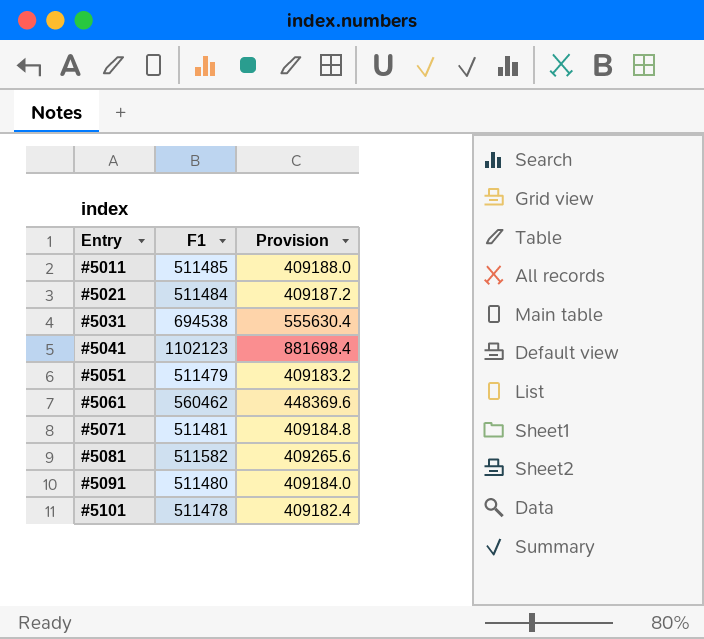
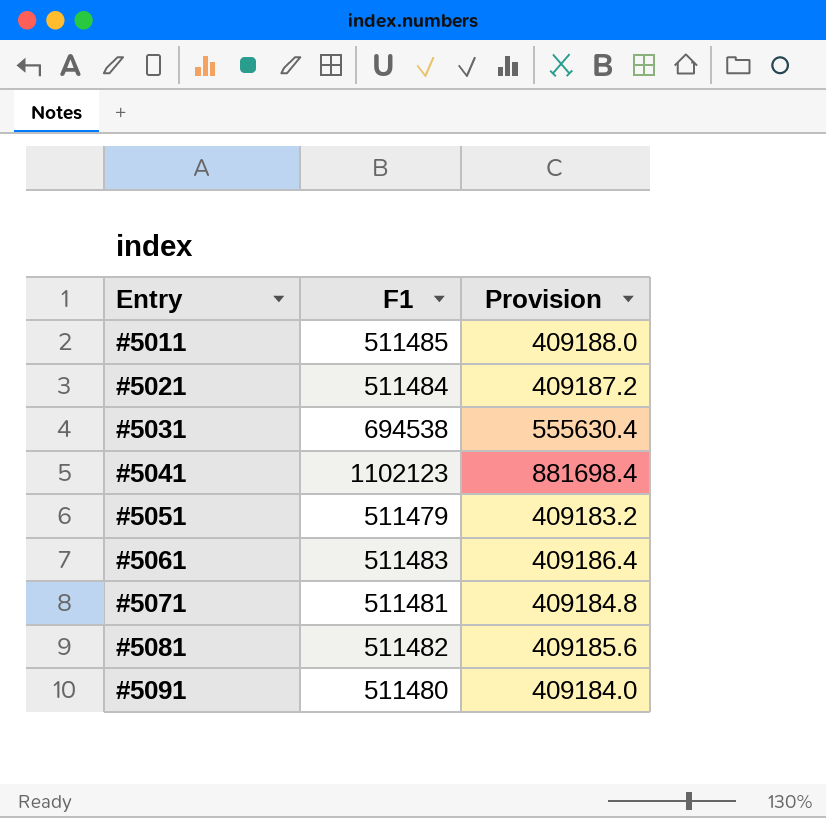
row #5101: 511478 | 409182.4 -> none
#5061 | F1: 560462 -> 511483
#5061 | Provision: 448369.6 -> 409186.4
#5081 | F1: 511582 -> 511482
#5081 | Provision: 409265.6 -> 409185.6

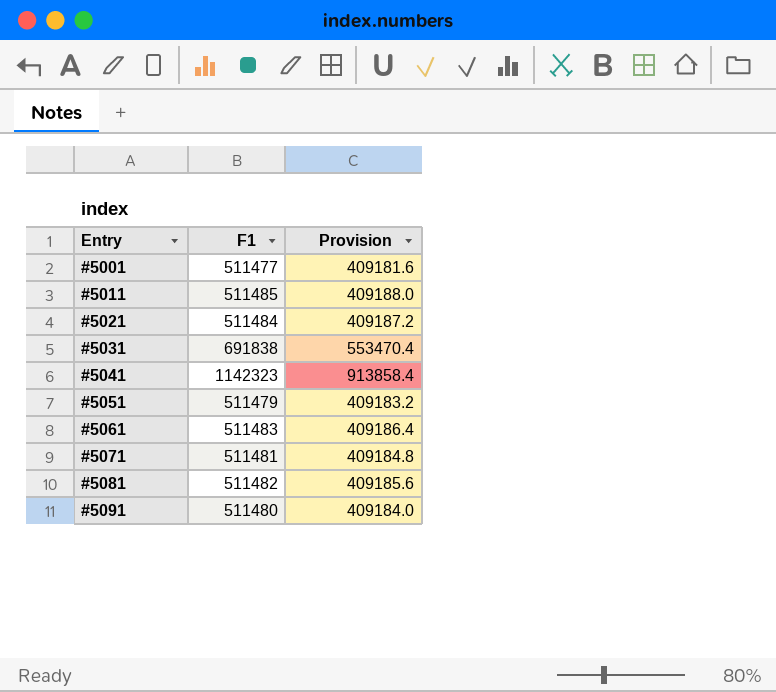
row #5001: none -> 511477 | 409181.6
#5031 | F1: 694538 -> 691838
#5031 | Provision: 555630.4 -> 553470.4
#5041 | F1: 1102123 -> 1142323
#5041 | Provision: 881698.4 -> 913858.4

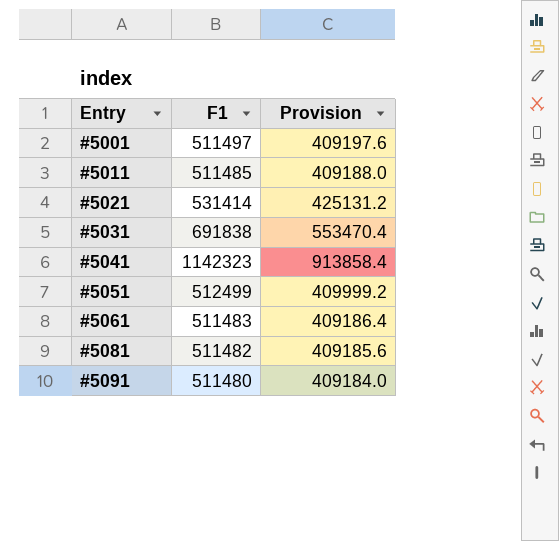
row #5071: 511481 | 409184.8 -> none
#5001 | F1: 511477 -> 511497
#5001 | Provision: 409181.6 -> 409197.6
#5021 | F1: 511484 -> 531414
#5021 | Provision: 409187.2 -> 425131.2
#5051 | F1: 511479 -> 512499
#5051 | Provision: 409183.2 -> 409999.2

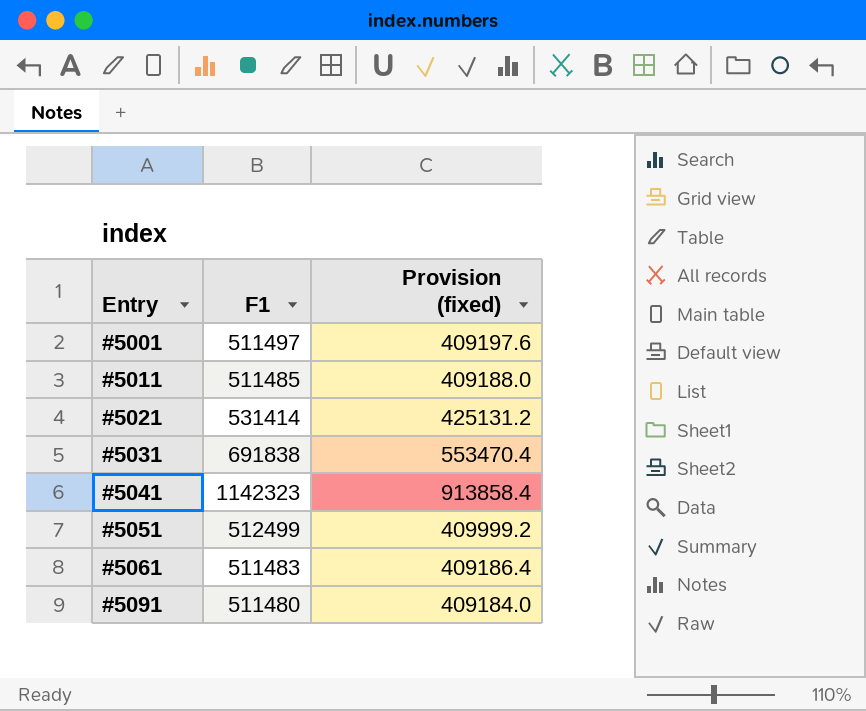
column name: Provision -> Provision (fixed)
row #5081: 511482 | 409185.6 -> none

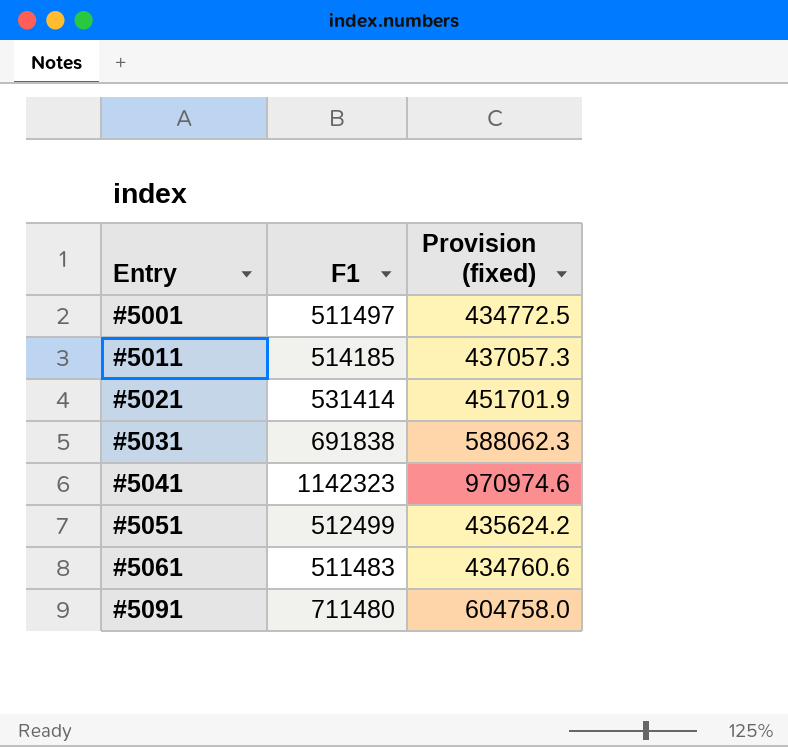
column Provision (fixed) | formula: [F1] * 0.8 -> [F1] * 0.85
#5011 | F1: 511485 -> 514185
#5091 | F1: 511480 -> 711480

